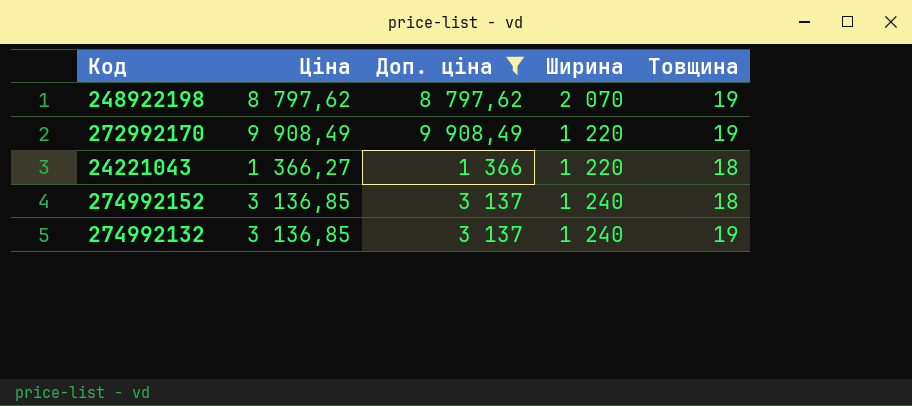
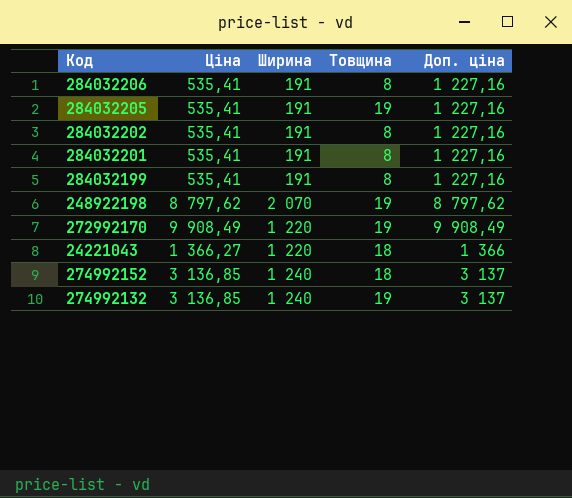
filter: Доп. ціна != 1 227,16 -> none
column Доп. ціна | position: 3 -> 5

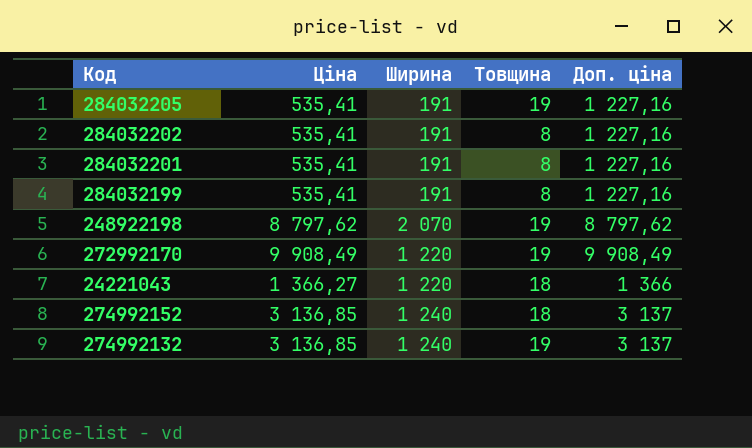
row 284032206: 535,41 | 191 | 8 | 1 227,16 -> none

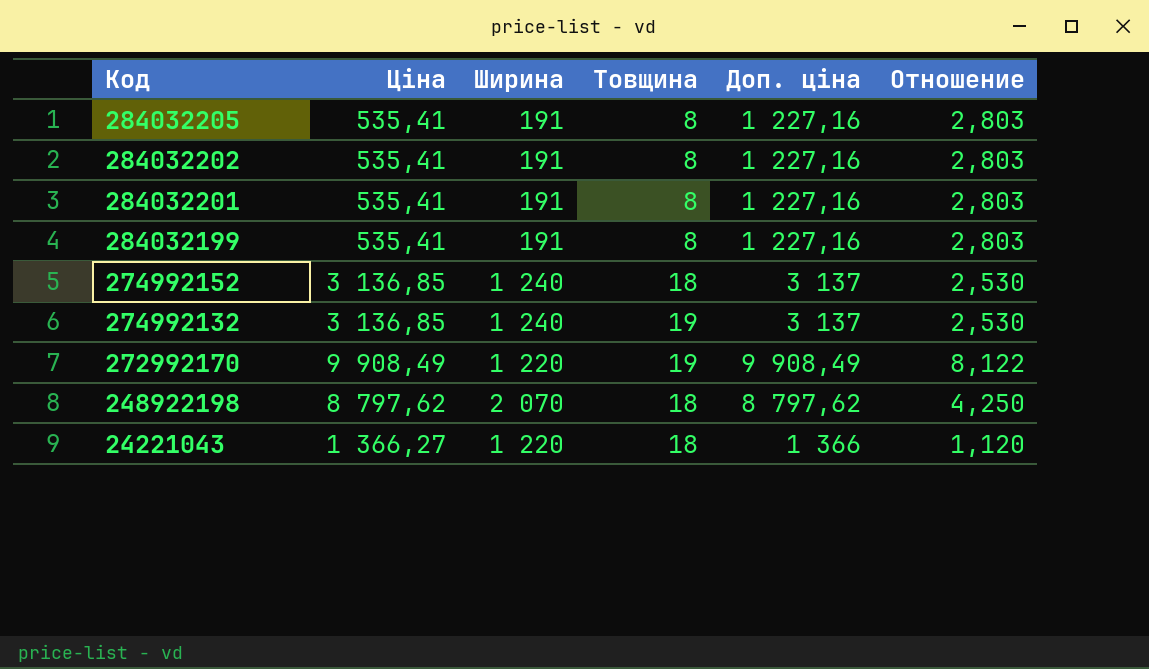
row order: none -> Код descending
column Отношение | formula: none -> [Ціна] / [Ширина]
284032205 | Товщина: 19 -> 8
248922198 | Товщина: 19 -> 18

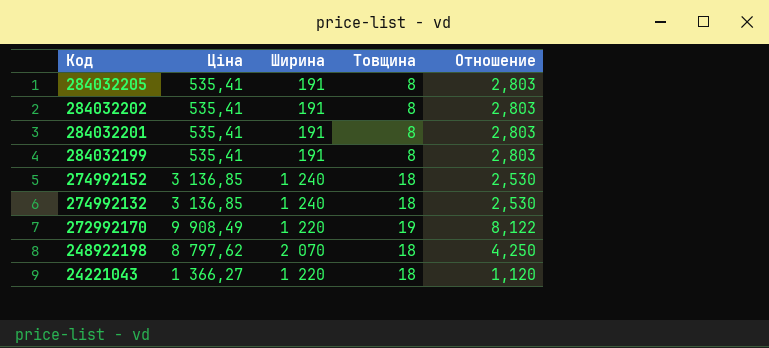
column Доп. ціна | position: 5 -> none
274992132 | Товщина: 19 -> 18

